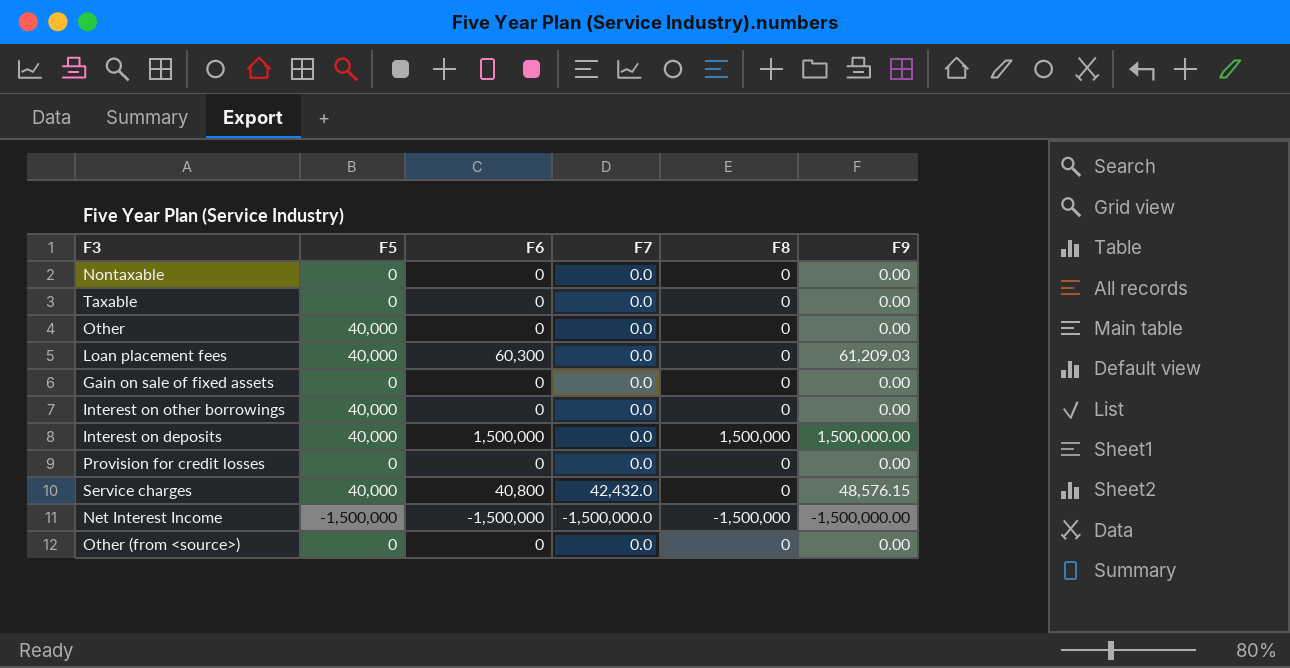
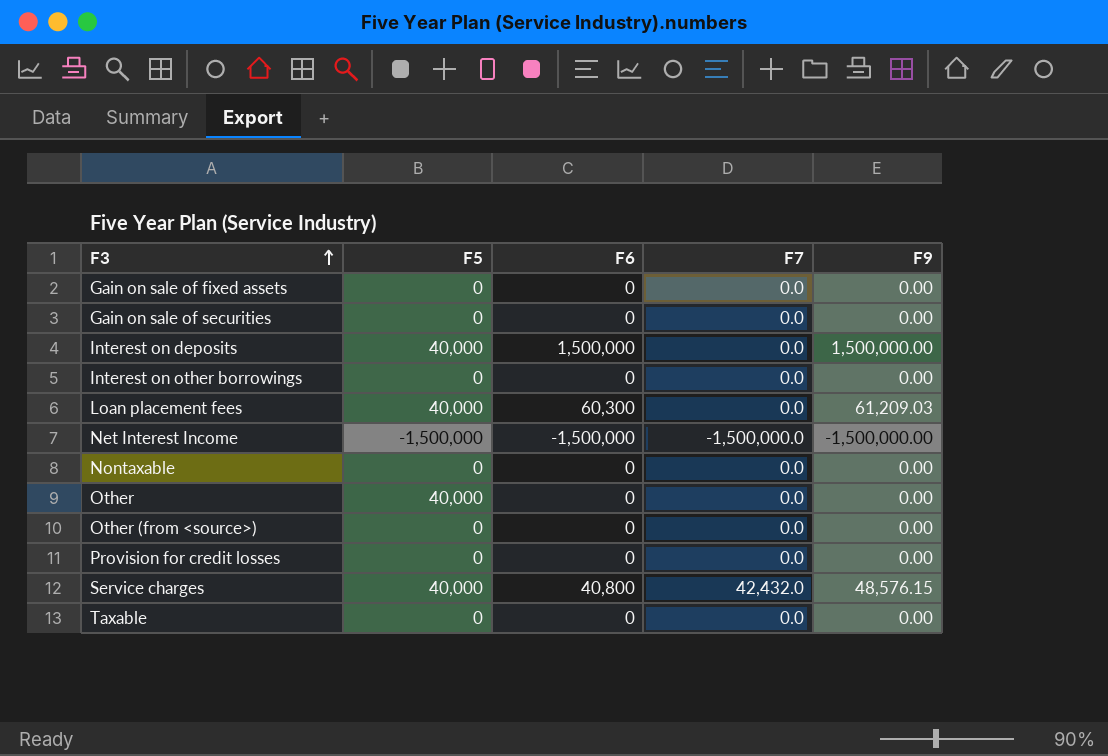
row order: none -> F3 ascending
column F8 | position: 5 -> none
row Gain on sale of securities: none -> 0 | 0 | 0.0 | 0.00
Interest on other borrowings | F5: 40,000 -> 0

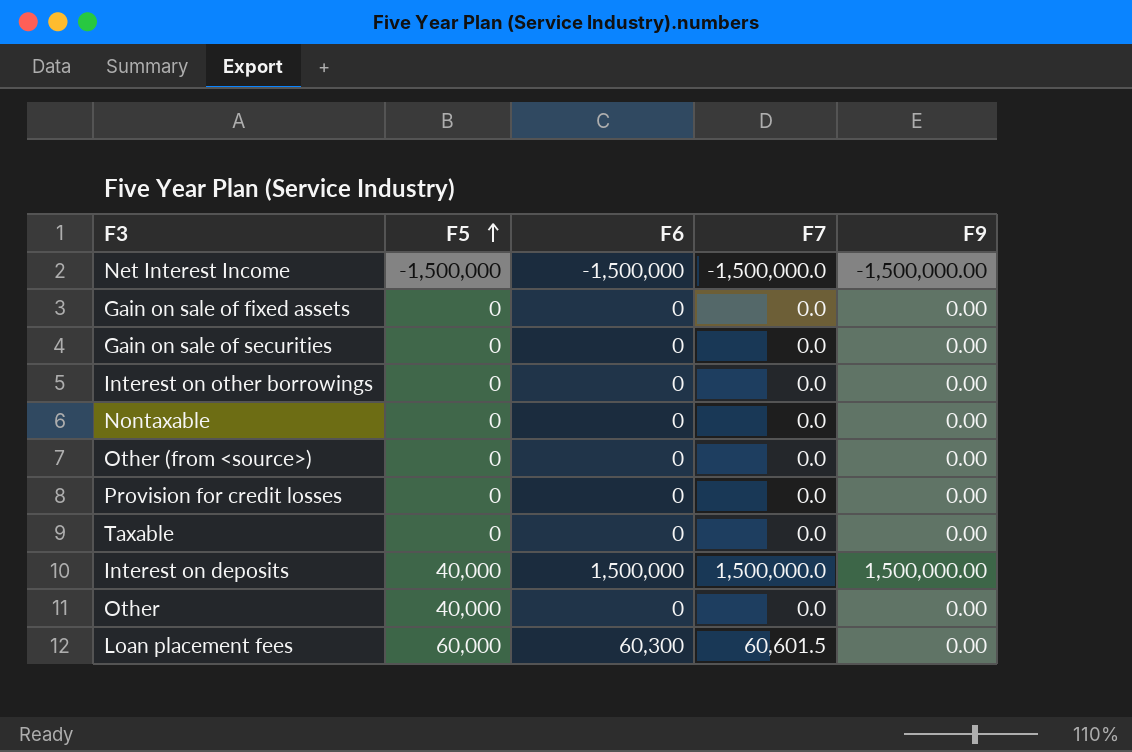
row order: F3 ascending -> F5 ascending
row Service charges: 40,000 | 40,800 | 42,432.0 | 48,576.15 -> none
Interest on deposits | F7: 0.0 -> 1,500,000.0
Loan placement fees | F5: 40,000 -> 60,000
Loan placement fees | F7: 0.0 -> 60,601.5
Loan placement fees | F9: 61,209.03 -> 0.00

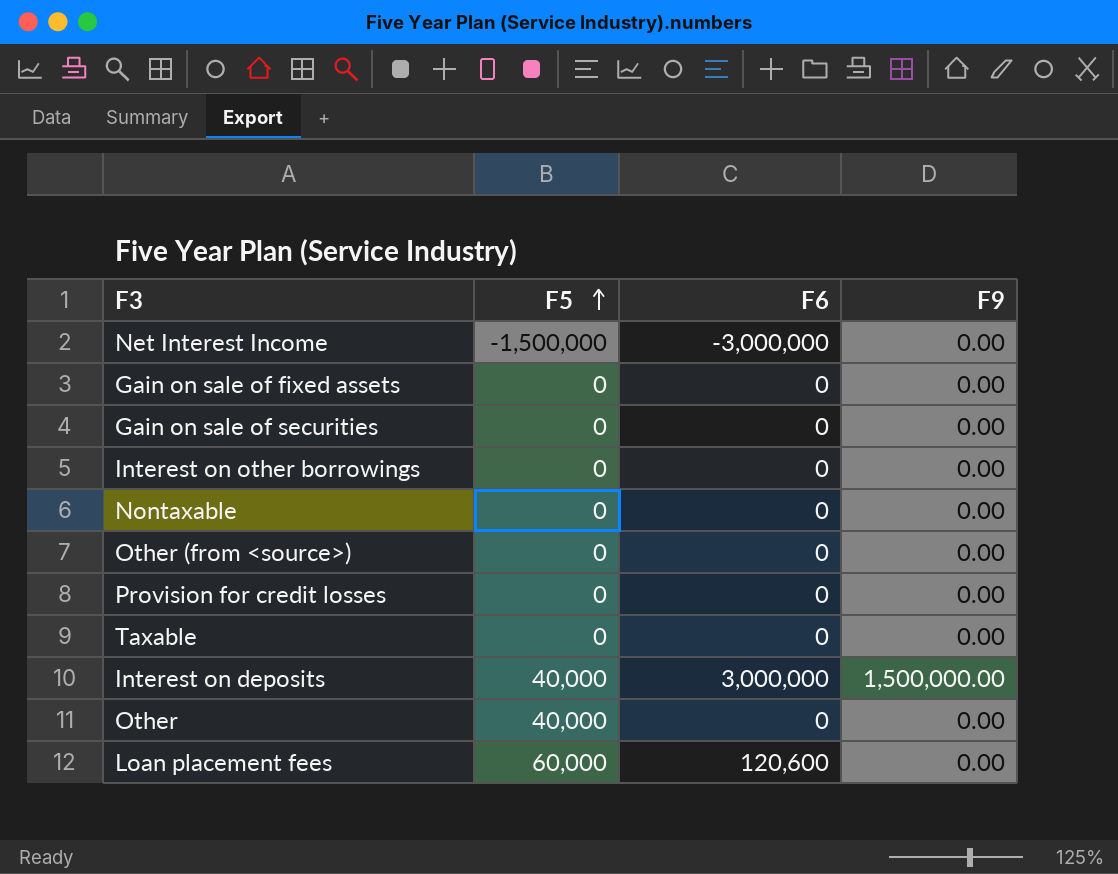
column F7 | position: 4 -> none
Net Interest Income | F6: -1,500,000 -> -3,000,000
Net Interest Income | F9: -1,500,000.00 -> 0.00
Interest on deposits | F6: 1,500,000 -> 3,000,000
Loan placement fees | F6: 60,300 -> 120,600

